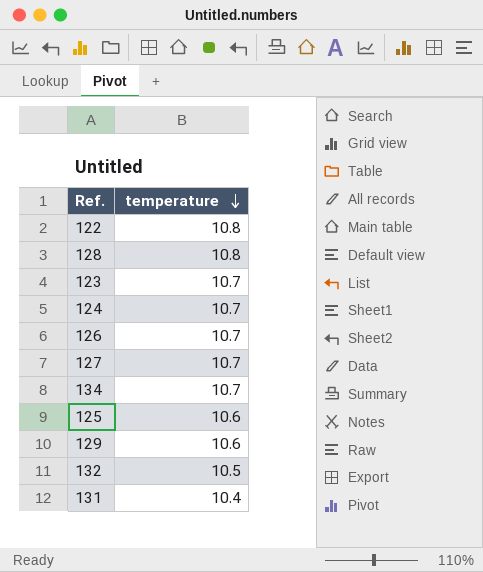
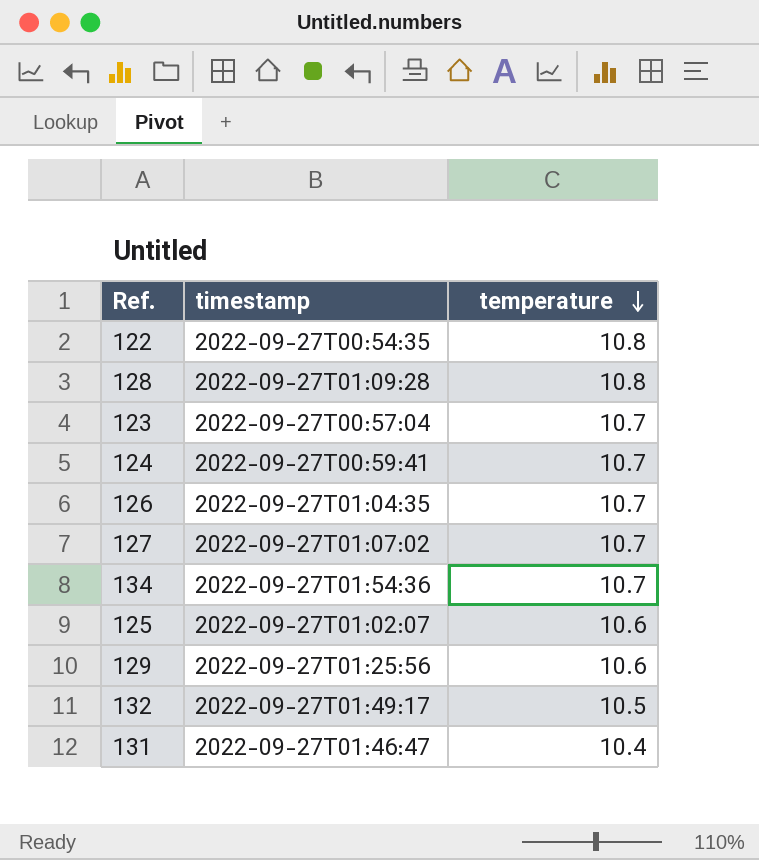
column timestamp | position: none -> 2

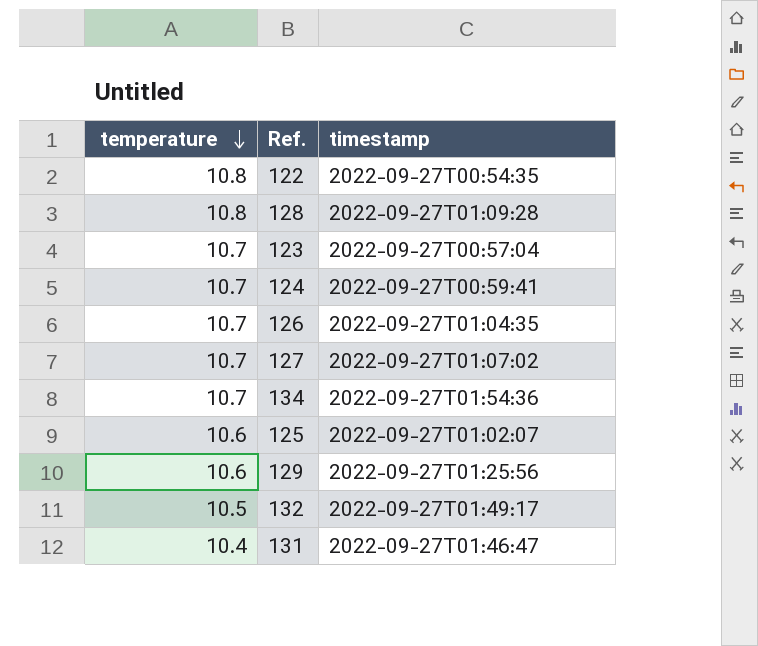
column temperature | position: 3 -> 1

